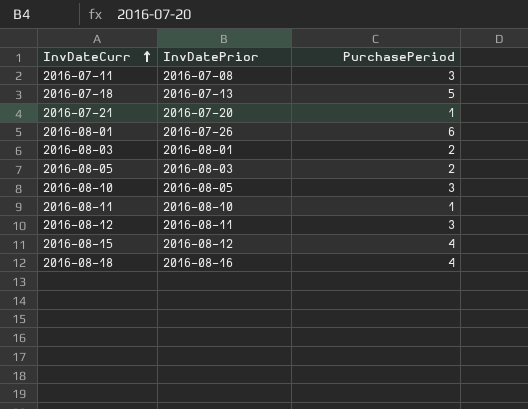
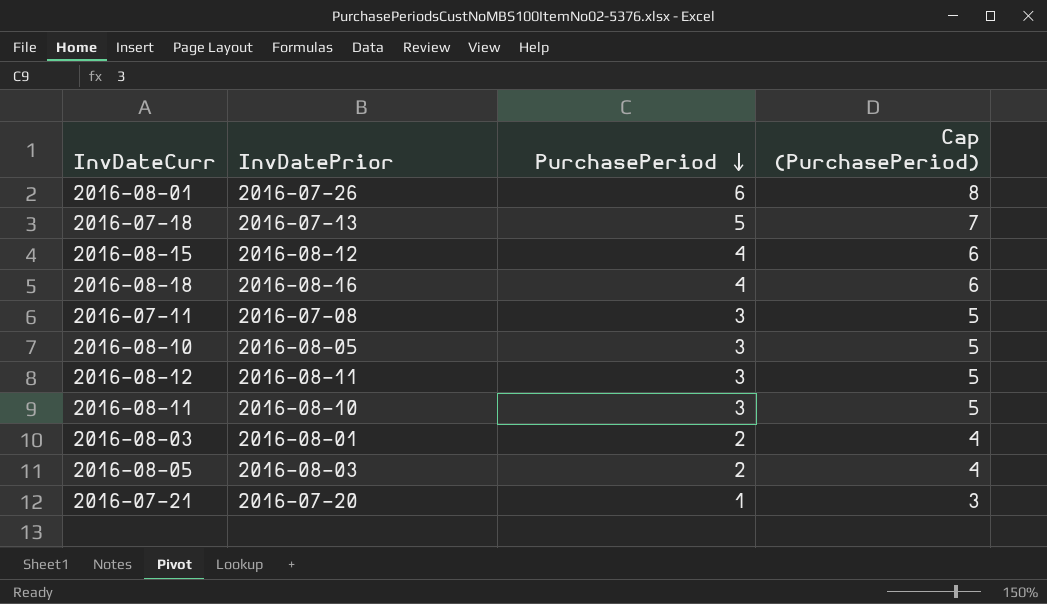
row order: InvDateCurr ascending -> PurchasePeriod descending
column Cap (PurchasePeriod) | formula: none -> [PurchasePeriod] + 2
2016-08-11 | PurchasePeriod: 1 -> 3

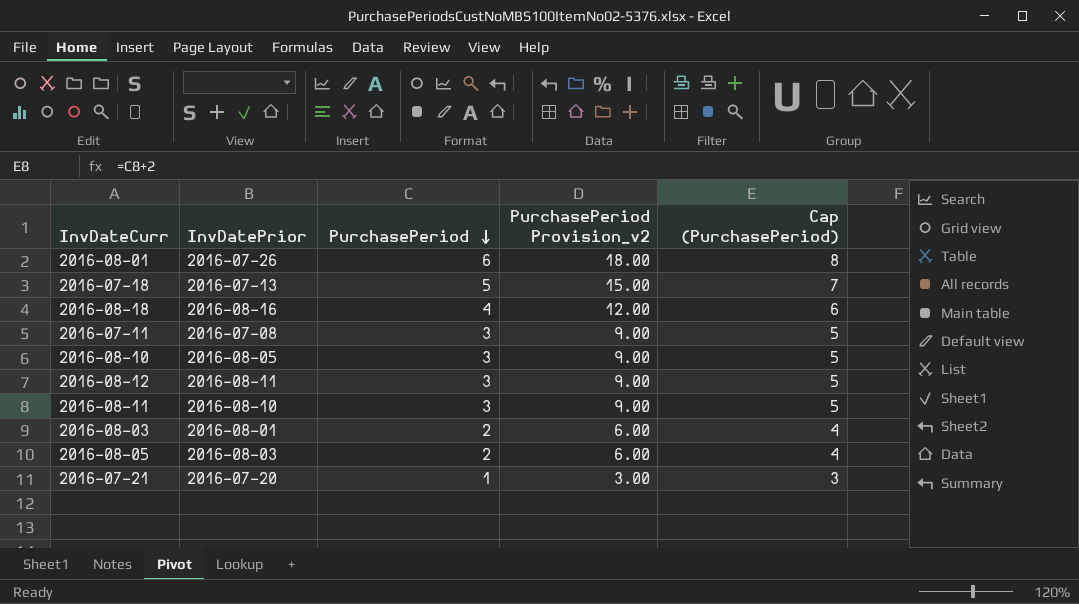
column PurchasePeriod Provision_v2 | formula: none -> [PurchasePeriod] * 3
row 2016-08-15: 2016-08-12 | 4 | 6 -> none

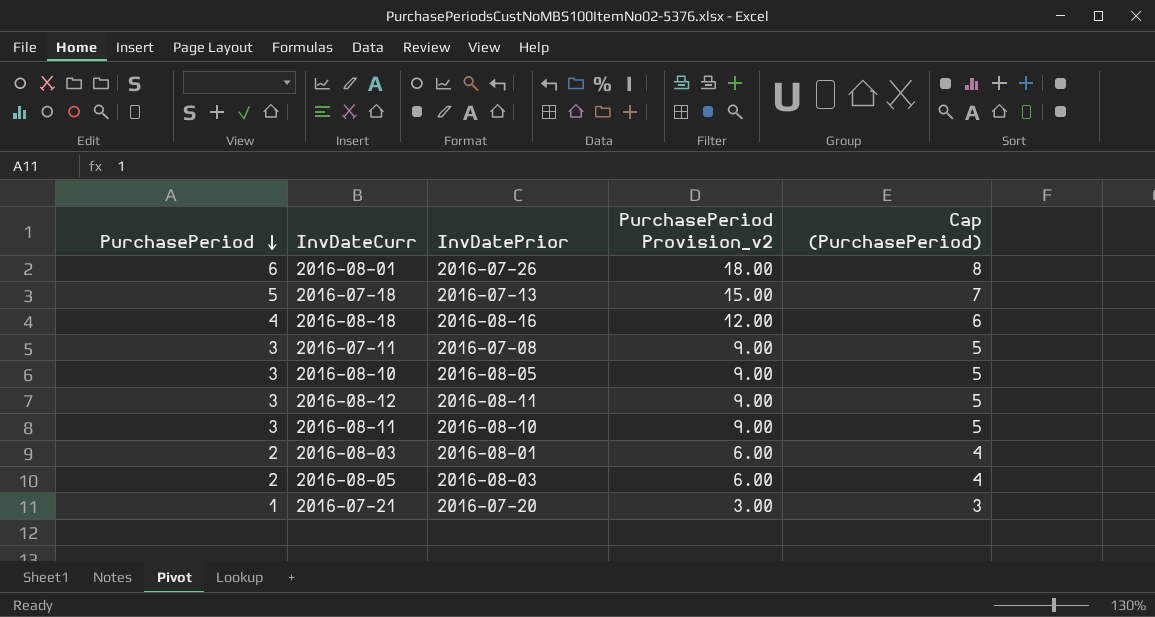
column PurchasePeriod | position: 3 -> 1

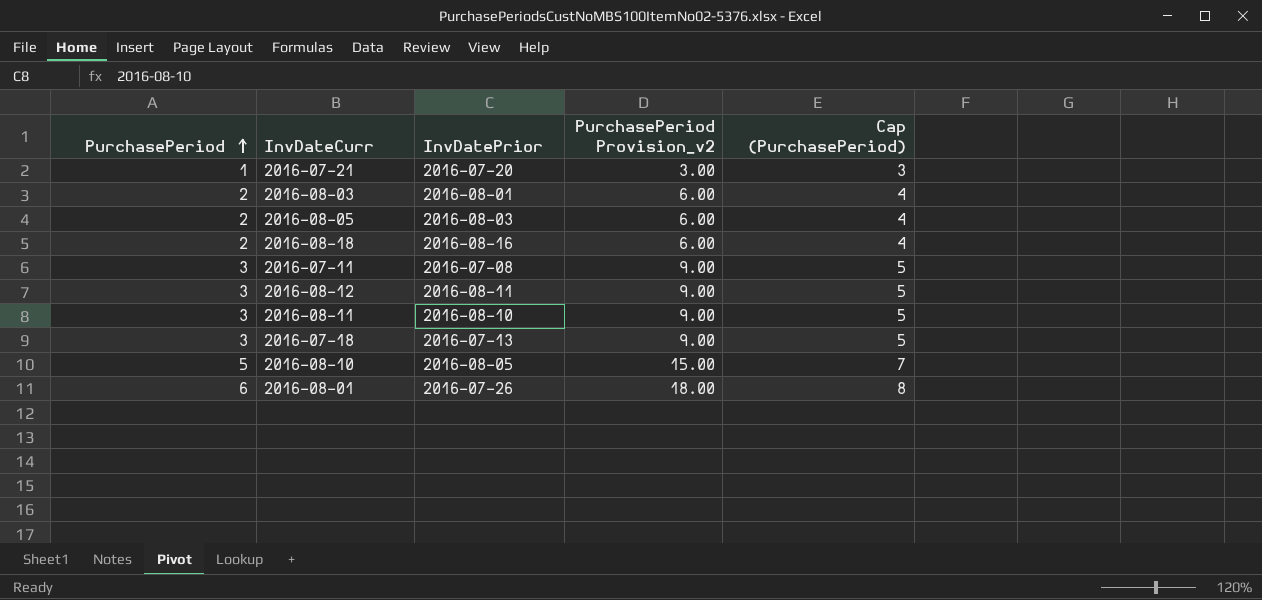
row order: PurchasePeriod descending -> PurchasePeriod ascending
2016-08-18 | PurchasePeriod: 4 -> 2
2016-08-18 | PurchasePeriod Provision_v2: 12.00 -> 6.00
2016-08-18 | Cap (PurchasePeriod): 6 -> 4
2016-07-18 | PurchasePeriod: 5 -> 3
2016-07-18 | PurchasePeriod Provision_v2: 15.00 -> 9.00
2016-07-18 | Cap (PurchasePeriod): 7 -> 5
2016-08-10 | PurchasePeriod: 3 -> 5
2016-08-10 | PurchasePeriod Provision_v2: 9.00 -> 15.00
2016-08-10 | Cap (PurchasePeriod): 5 -> 7

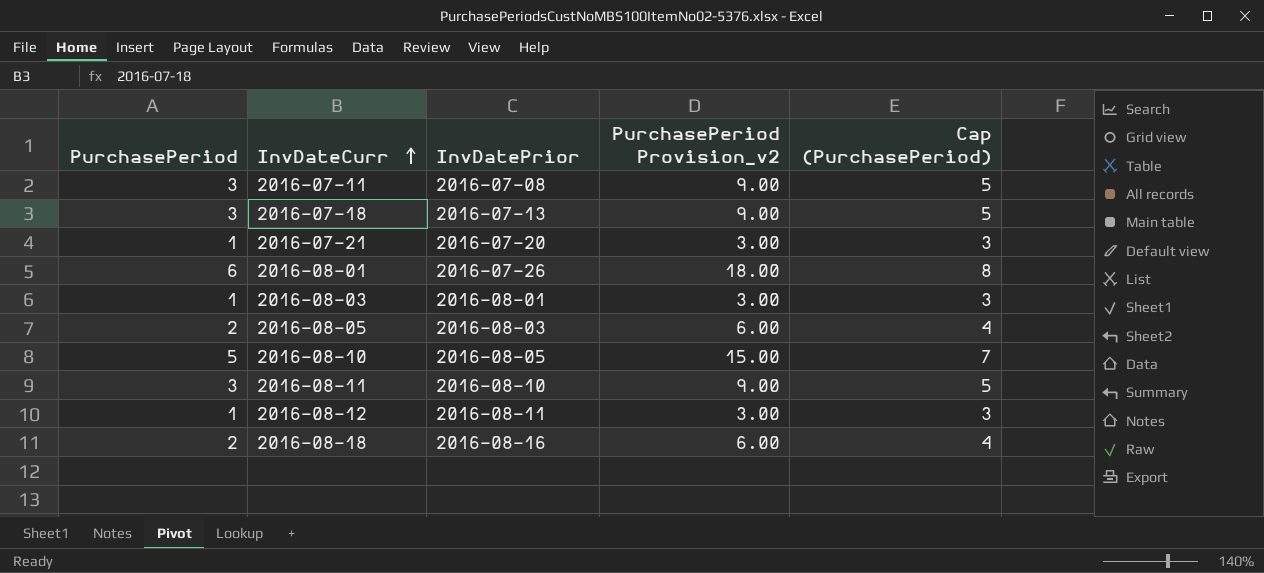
row order: PurchasePeriod ascending -> InvDateCurr ascending
2016-08-03 | PurchasePeriod: 2 -> 1
2016-08-03 | PurchasePeriod Provision_v2: 6.00 -> 3.00
2016-08-03 | Cap (PurchasePeriod): 4 -> 3
2016-08-12 | PurchasePeriod: 3 -> 1
2016-08-12 | PurchasePeriod Provision_v2: 9.00 -> 3.00
2016-08-12 | Cap (PurchasePeriod): 5 -> 3

